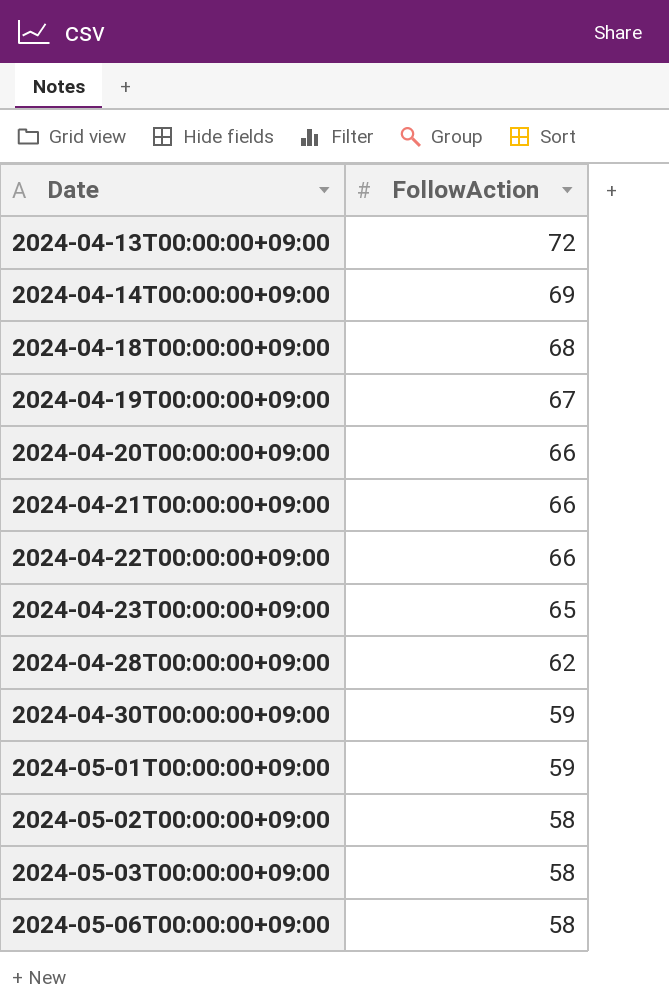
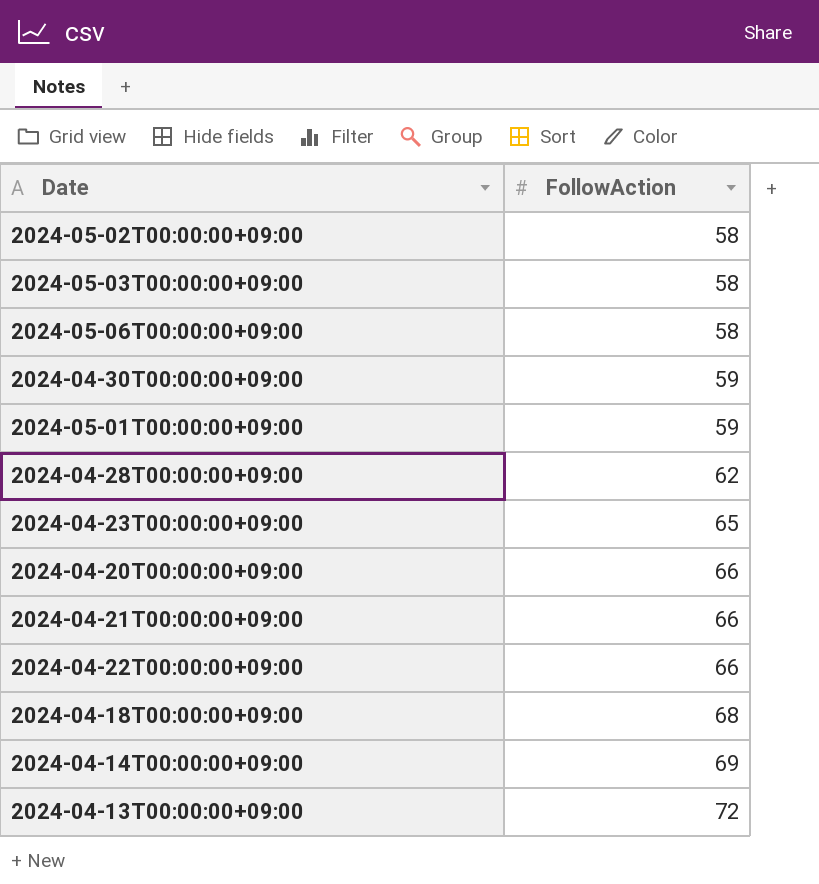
row order: Date ascending -> FollowAction ascending
row 2024-04-19T00:00:00+09:00: 67 -> none

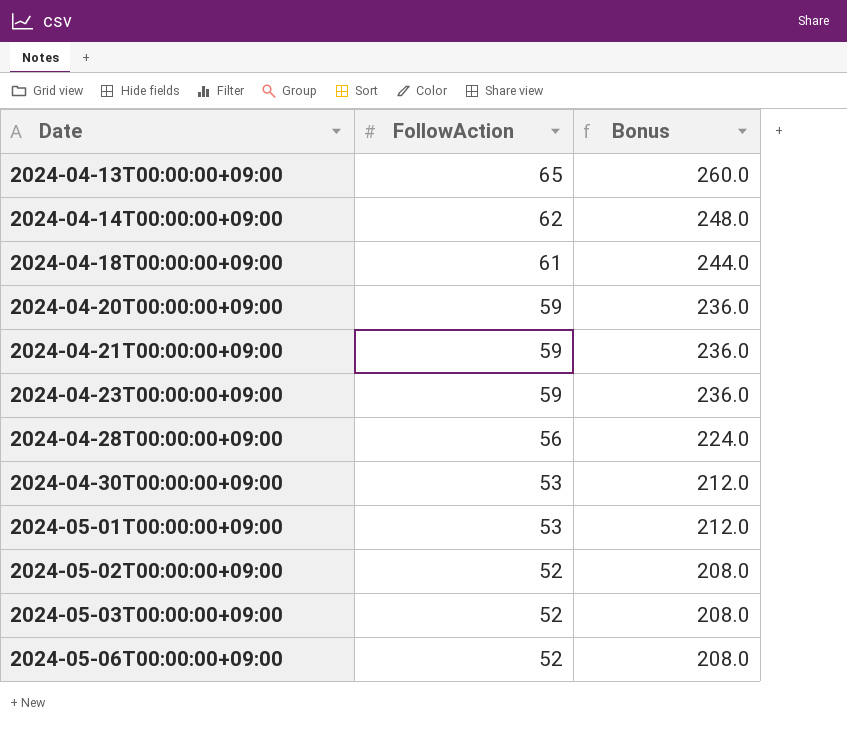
row order: FollowAction ascending -> Date ascending
column Bonus | formula: none -> [FollowAction] * 4
row 2024-04-22T00:00:00+09:00: 66 -> none
2024-04-13T00:00:00+09:00 | FollowAction: 72 -> 65
2024-04-14T00:00:00+09:00 | FollowAction: 69 -> 62
2024-04-18T00:00:00+09:00 | FollowAction: 68 -> 61
2024-04-20T00:00:00+09:00 | FollowAction: 66 -> 59
2024-04-21T00:00:00+09:00 | FollowAction: 66 -> 59
2024-04-23T00:00:00+09:00 | FollowAction: 65 -> 59
2024-04-28T00:00:00+09:00 | FollowAction: 62 -> 56
2024-04-30T00:00:00+09:00 | FollowAction: 59 -> 53
2024-05-01T00:00:00+09:00 | FollowAction: 59 -> 53
2024-05-02T00:00:00+09:00 | FollowAction: 58 -> 52
2024-05-03T00:00:00+09:00 | FollowAction: 58 -> 52
2024-05-06T00:00:00+09:00 | FollowAction: 58 -> 52

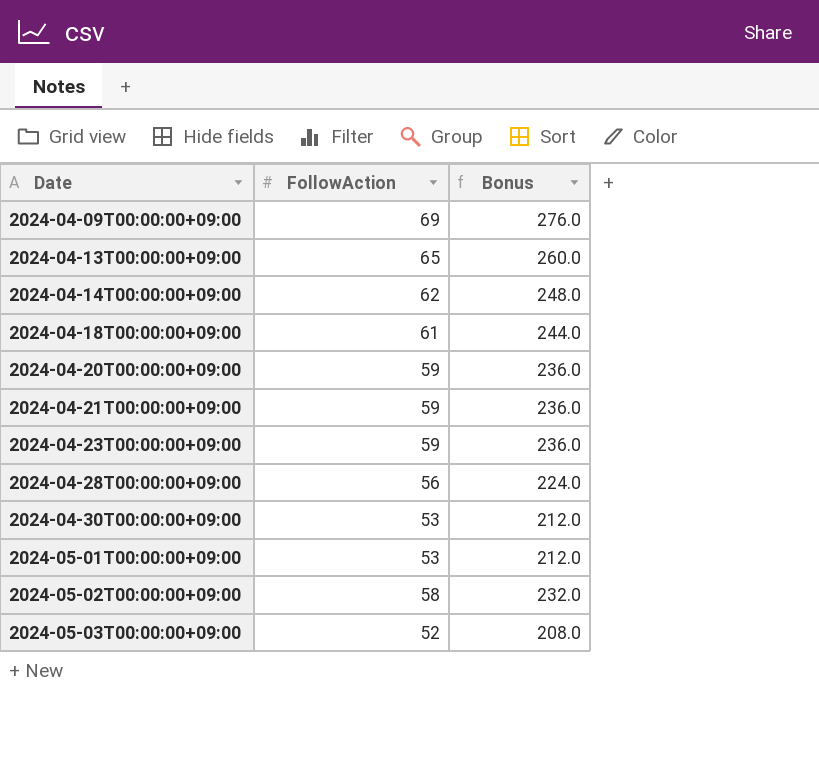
row 2024-05-06T00:00:00+09:00: 52 | 208.0 -> none
row 2024-04-09T00:00:00+09:00: none -> 69 | 276.0
2024-05-02T00:00:00+09:00 | FollowAction: 52 -> 58
2024-05-02T00:00:00+09:00 | Bonus: 208.0 -> 232.0

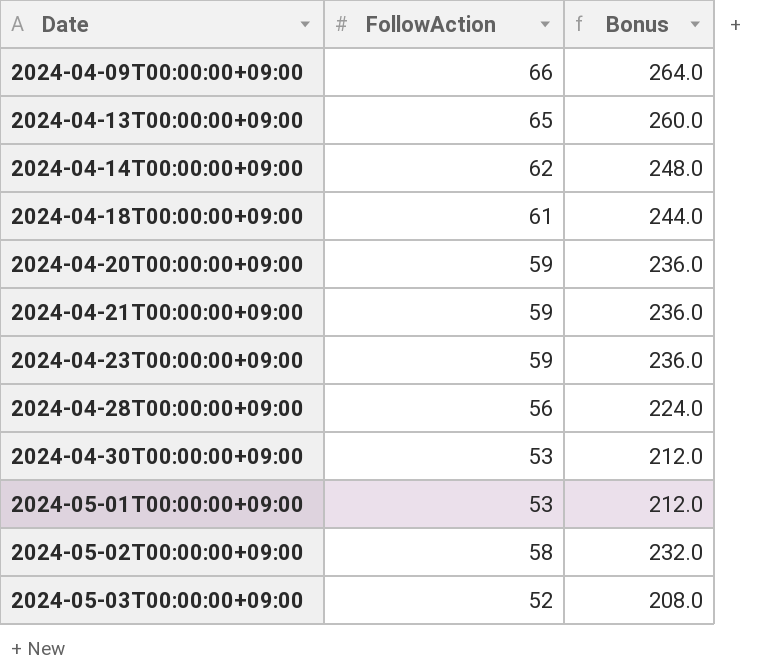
2024-04-09T00:00:00+09:00 | FollowAction: 69 -> 66
2024-04-09T00:00:00+09:00 | Bonus: 276.0 -> 264.0

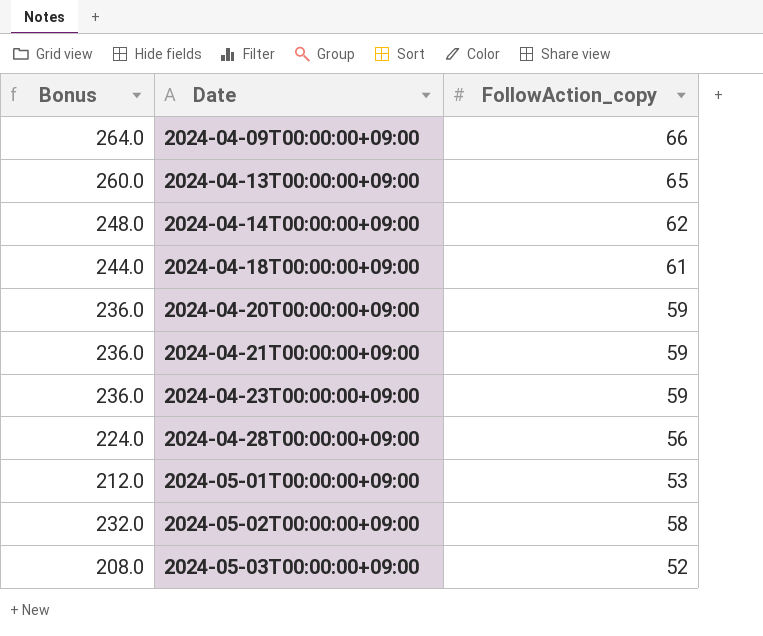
column Bonus | position: 3 -> 1
column name: FollowAction -> FollowAction_copy
row 2024-04-30T00:00:00+09:00: 53 | 212.0 -> none

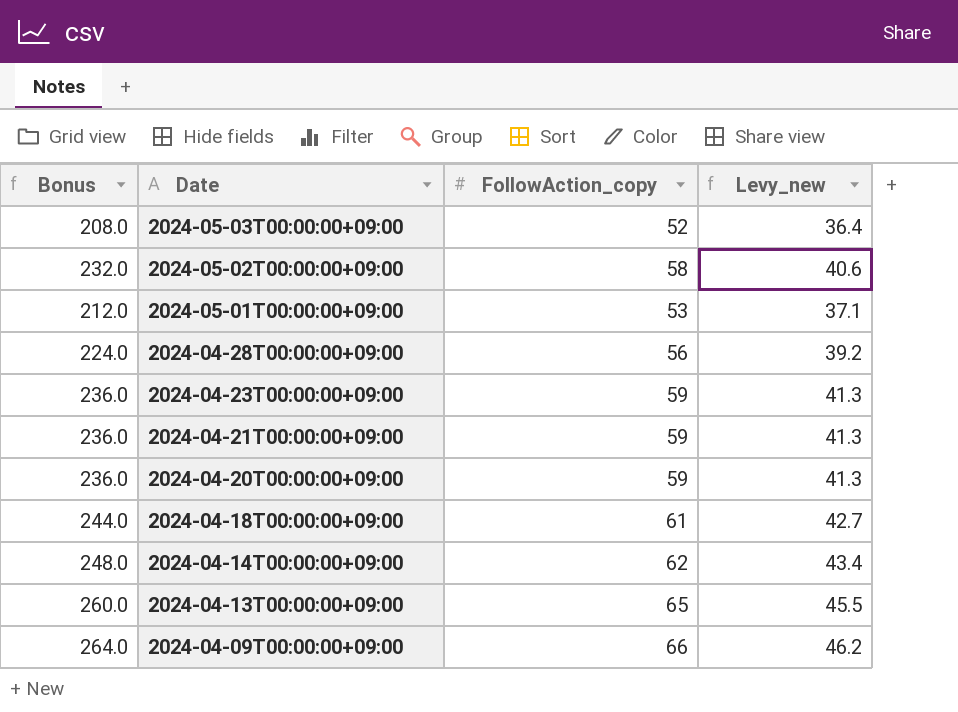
row order: Date ascending -> Date descending
column Levy_new | formula: none -> [FollowAction_copy] * 0.7

